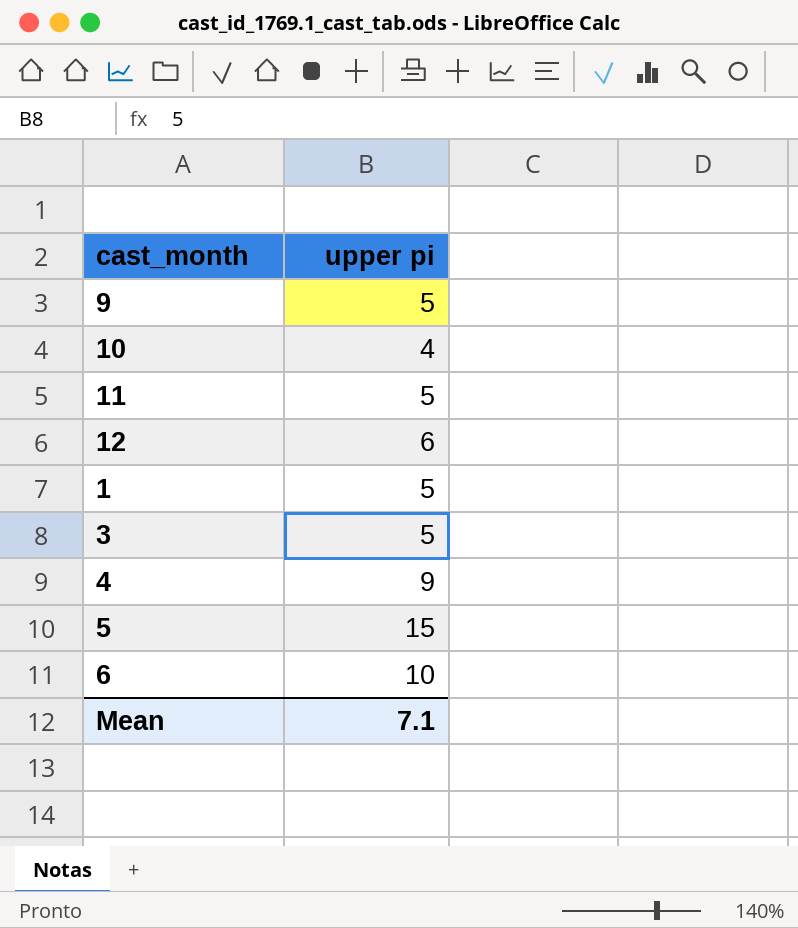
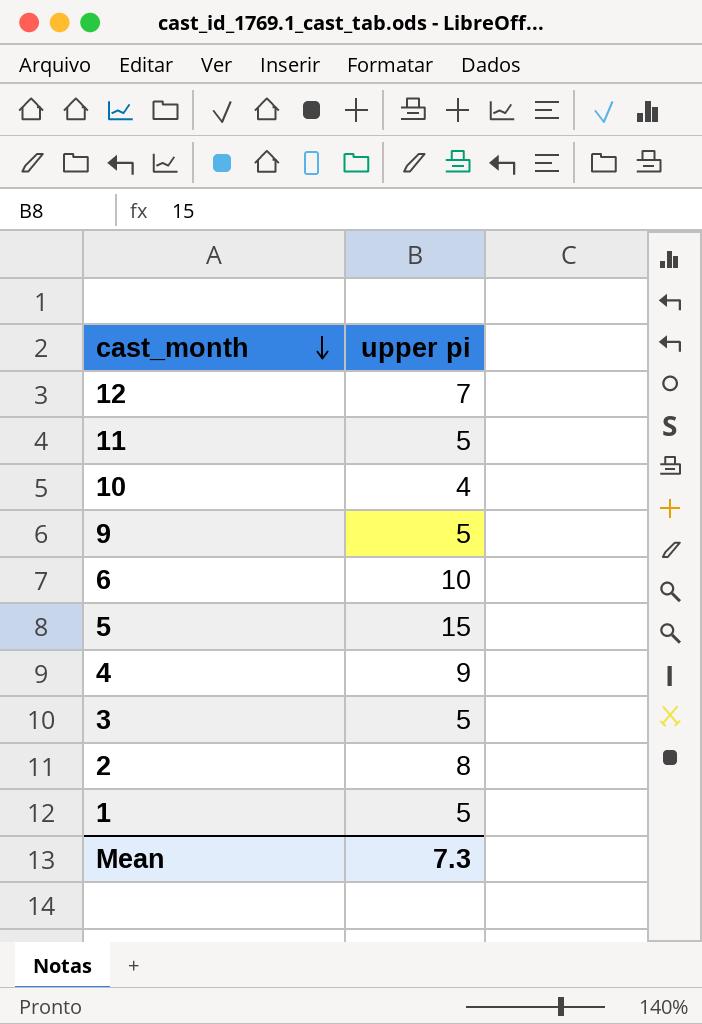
row order: none -> cast_month descending
12 | upper pi: 6 -> 7
row 2: none -> 8
Mean | upper pi: 7.1 -> 7.3

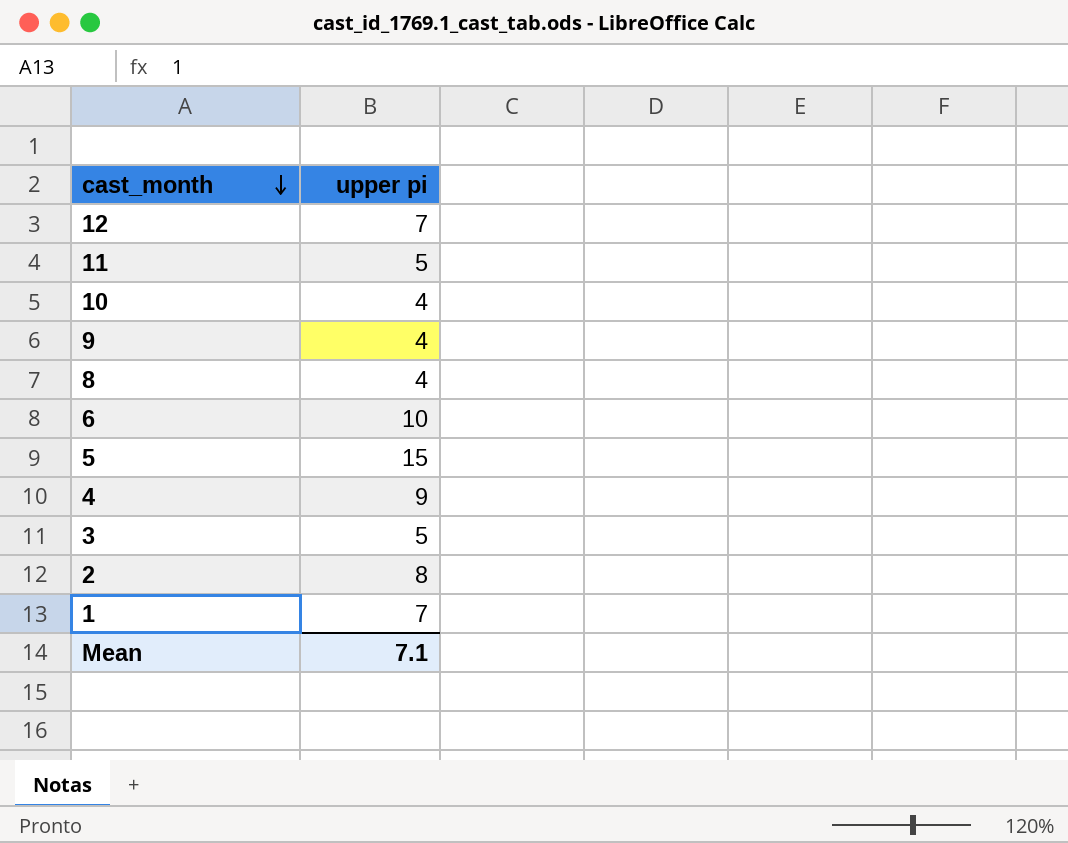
9 | upper pi: 5 -> 4
row 8: none -> 4
1 | upper pi: 5 -> 7
Mean | upper pi: 7.3 -> 7.1

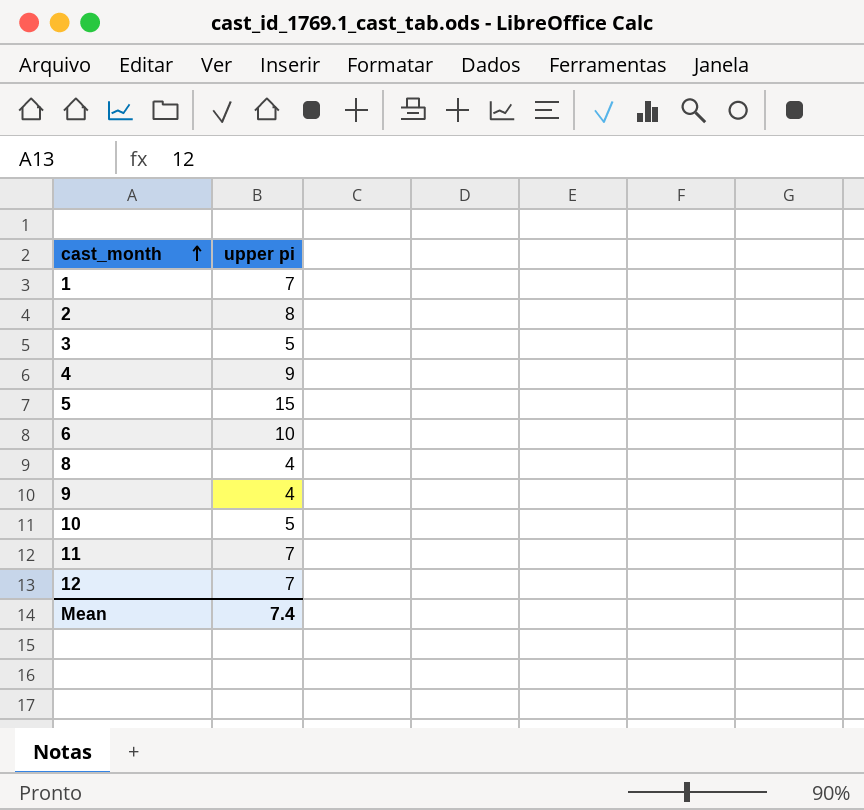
row order: cast_month descending -> cast_month ascending
10 | upper pi: 4 -> 5
11 | upper pi: 5 -> 7
Mean | upper pi: 7.1 -> 7.4

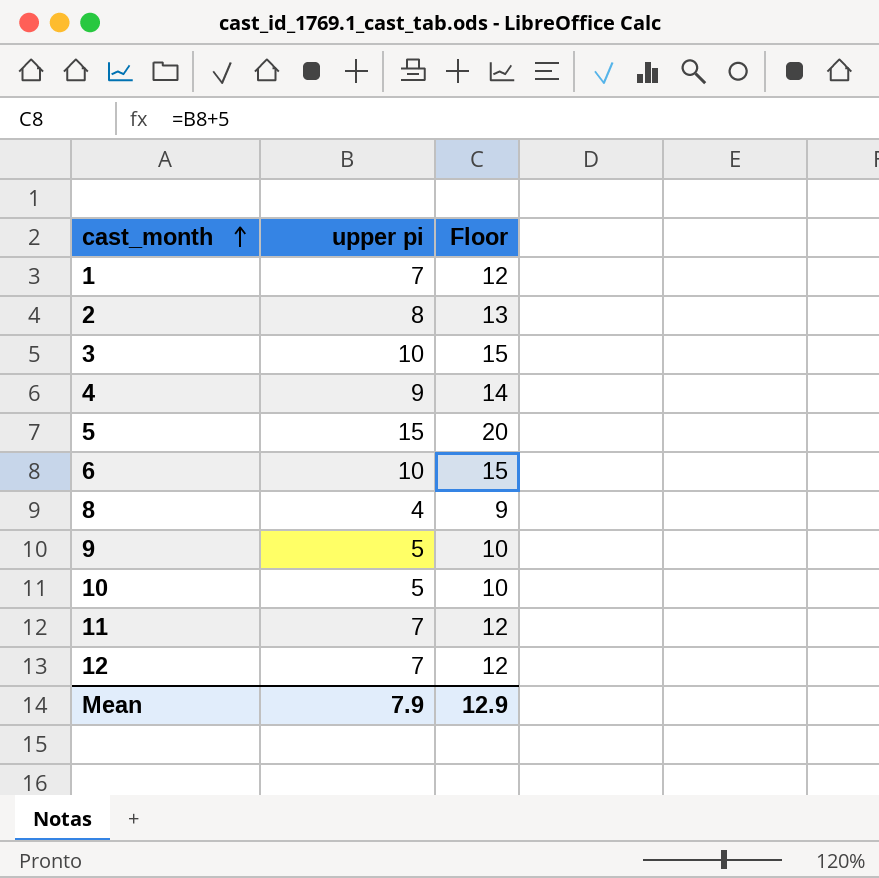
column Floor | formula: none -> [upper pi] + 5
3 | upper pi: 5 -> 10
9 | upper pi: 4 -> 5
Mean | upper pi: 7.4 -> 7.9

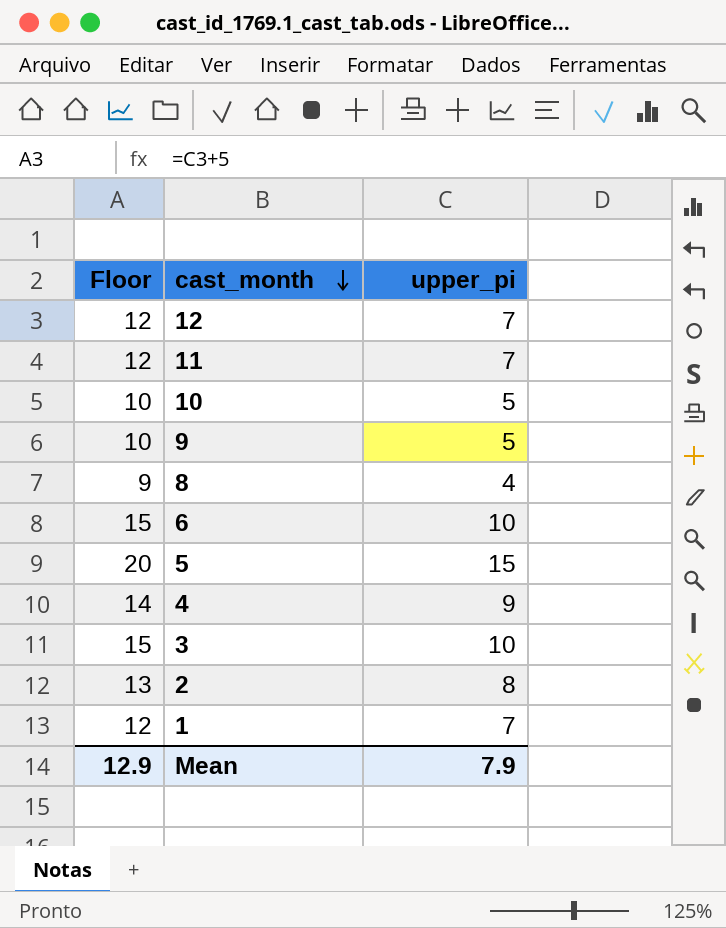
row order: cast_month ascending -> cast_month descending
column Floor | position: 3 -> 1
column name: upper pi -> upper_pi

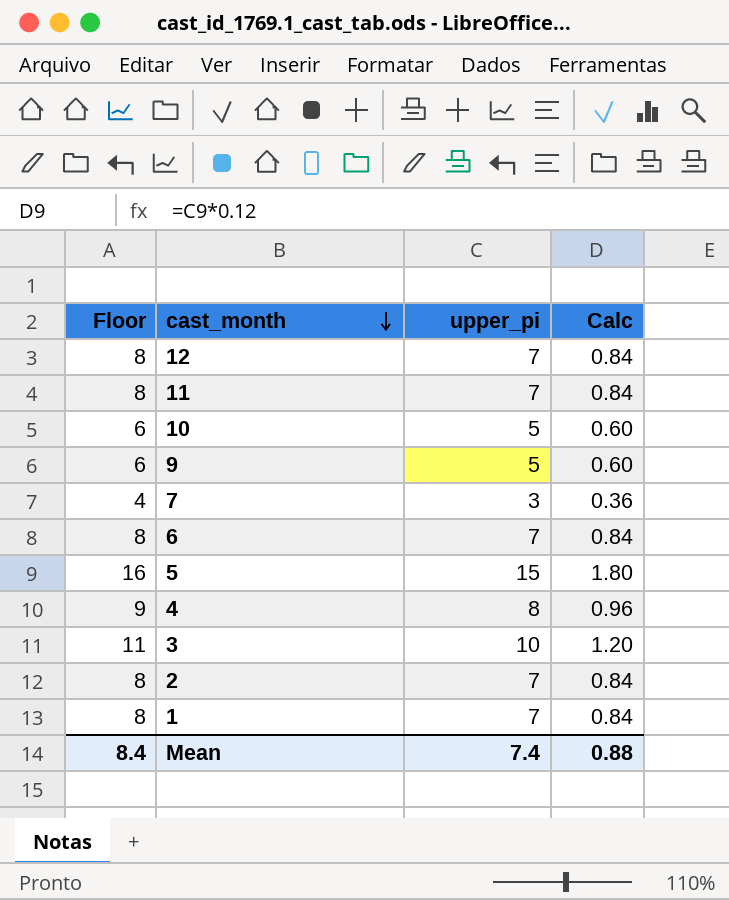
column Floor | formula: [upper_pi] + 5 -> [upper_pi] + 1
column Calc | formula: none -> [upper_pi] * 0.12
row 8: 9 | 4 -> none
row 7: none -> 4 | 3 | 0.36
6 | upper_pi: 10 -> 7
4 | upper_pi: 9 -> 8
2 | upper_pi: 8 -> 7
Mean | Floor: 12.9 -> 8.4
Mean | upper_pi: 7.9 -> 7.4

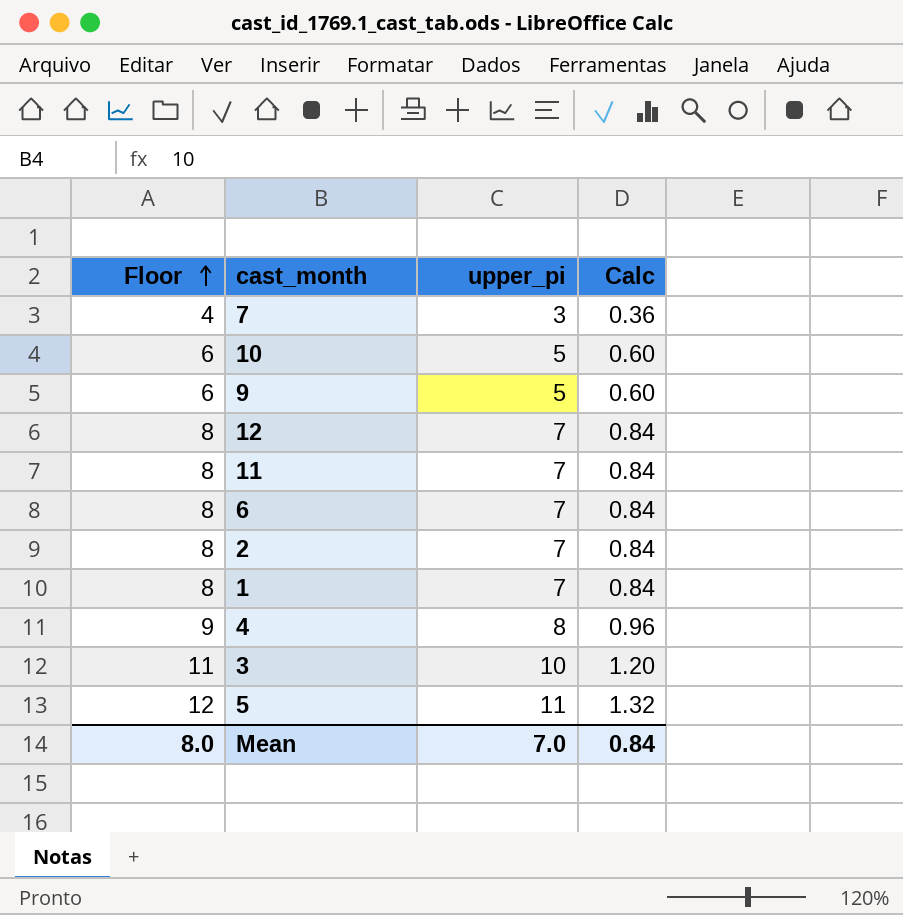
row order: cast_month descending -> Floor ascending
5 | Floor: 16 -> 12
5 | upper_pi: 15 -> 11
5 | Calc: 1.80 -> 1.32
Mean | Floor: 8.4 -> 8.0
Mean | upper_pi: 7.4 -> 7.0
Mean | Calc: 0.88 -> 0.84

